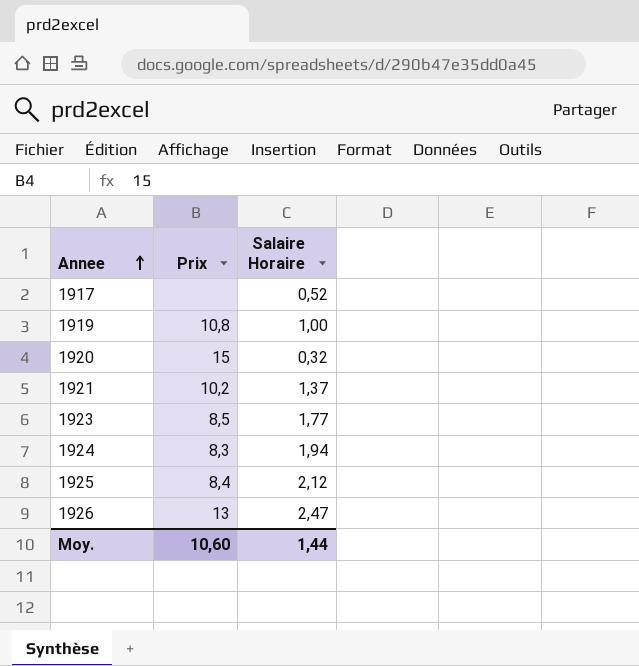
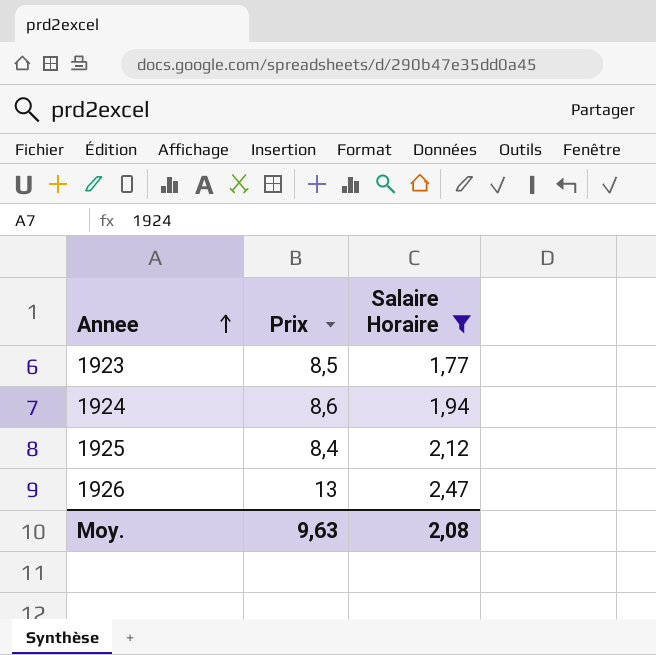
filter: none -> Salaire Horaire >= 1,77
1924 | Prix: 8,3 -> 8,6
Moy. | Prix: 10,60 -> 9,63
Moy. | Salaire Horaire: 1,44 -> 2,08

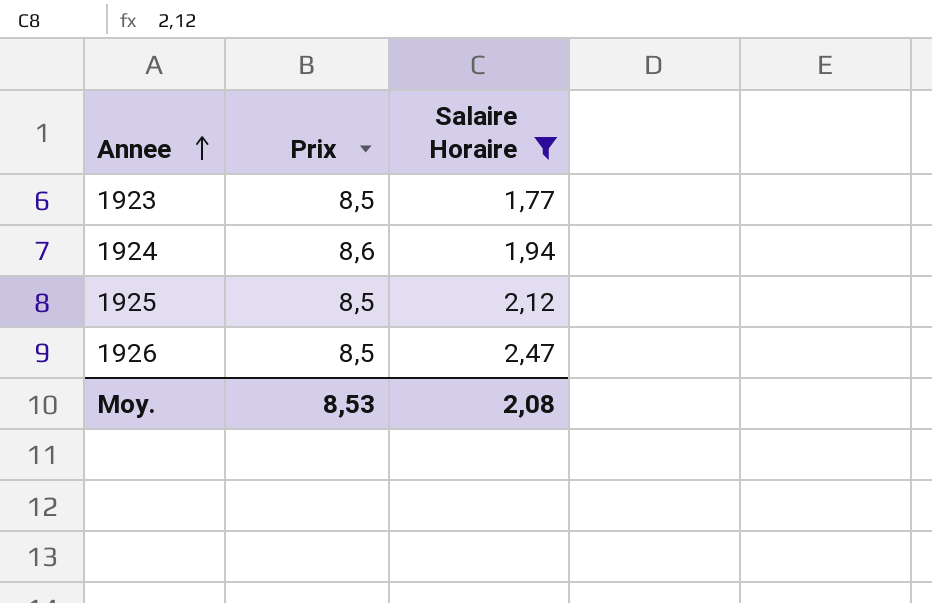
1925 | Prix: 8,4 -> 8,5
1926 | Prix: 13 -> 8,5
Moy. | Prix: 9,63 -> 8,53

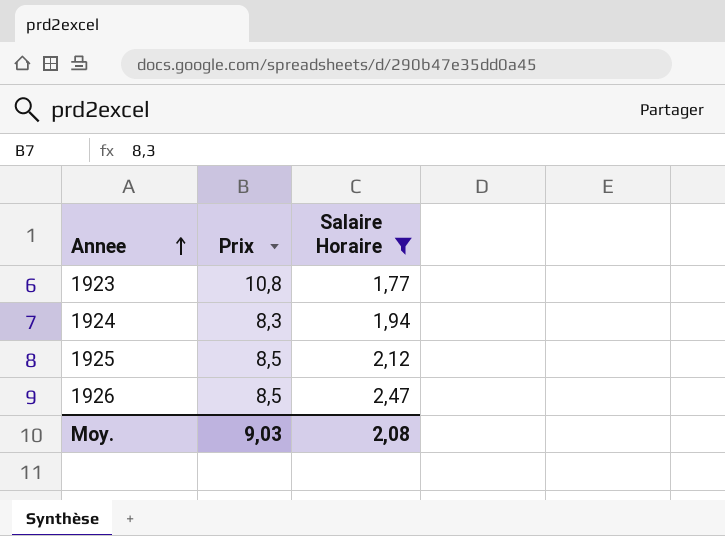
1923 | Prix: 8,5 -> 10,8
1924 | Prix: 8,6 -> 8,3
Moy. | Prix: 8,53 -> 9,03

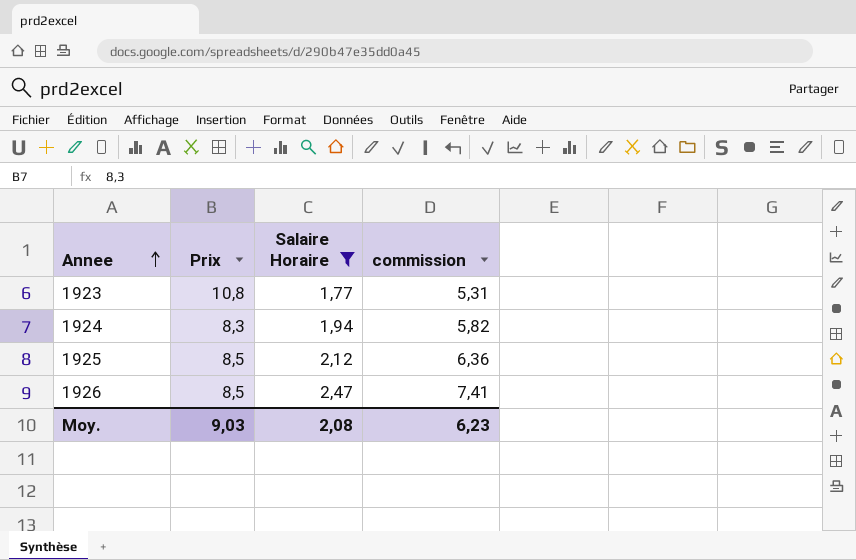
column commission | formula: none -> [Salaire Horaire] * 3

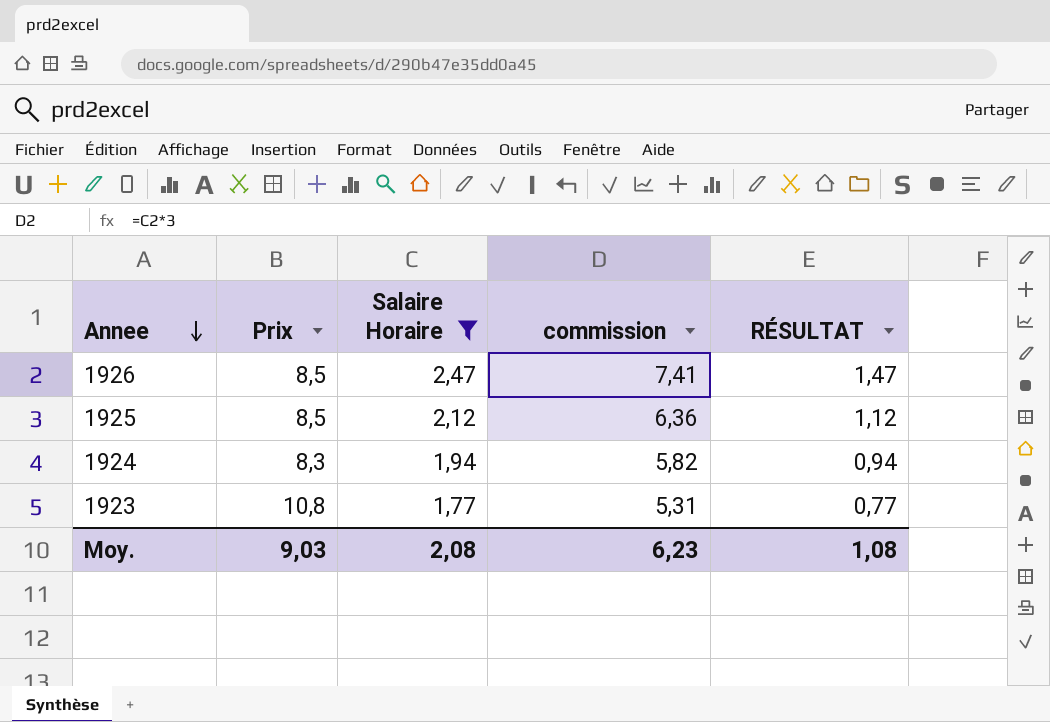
row order: Annee ascending -> Annee descending
column RÉSULTAT | formula: none -> [Salaire Horaire] - 1

